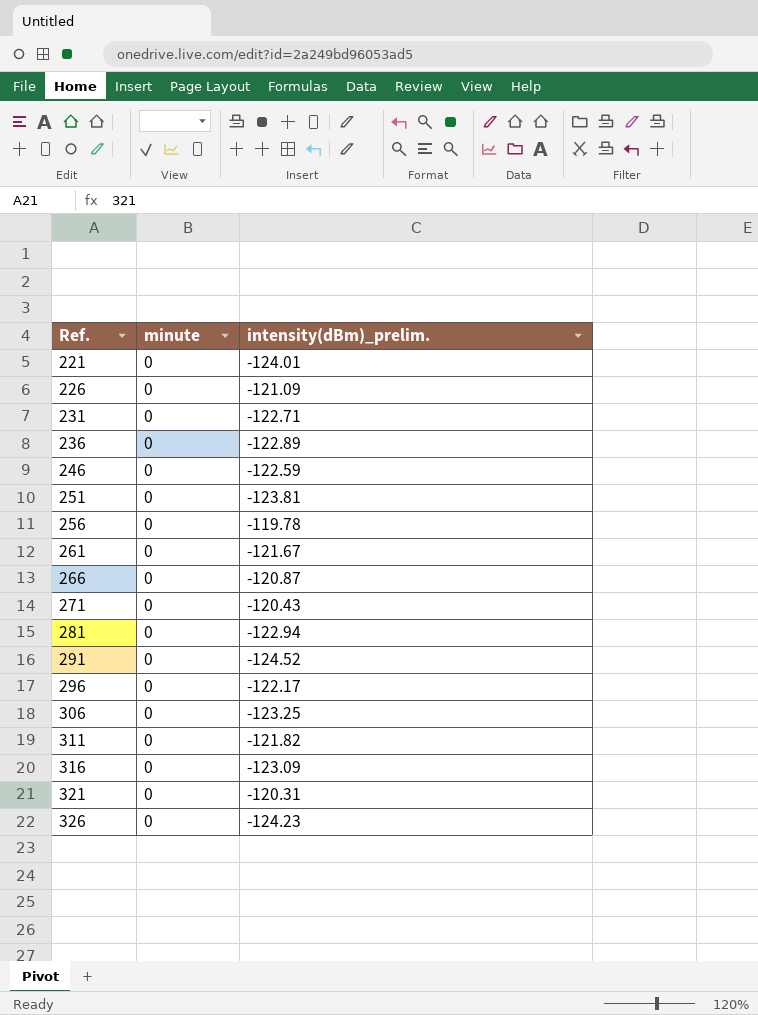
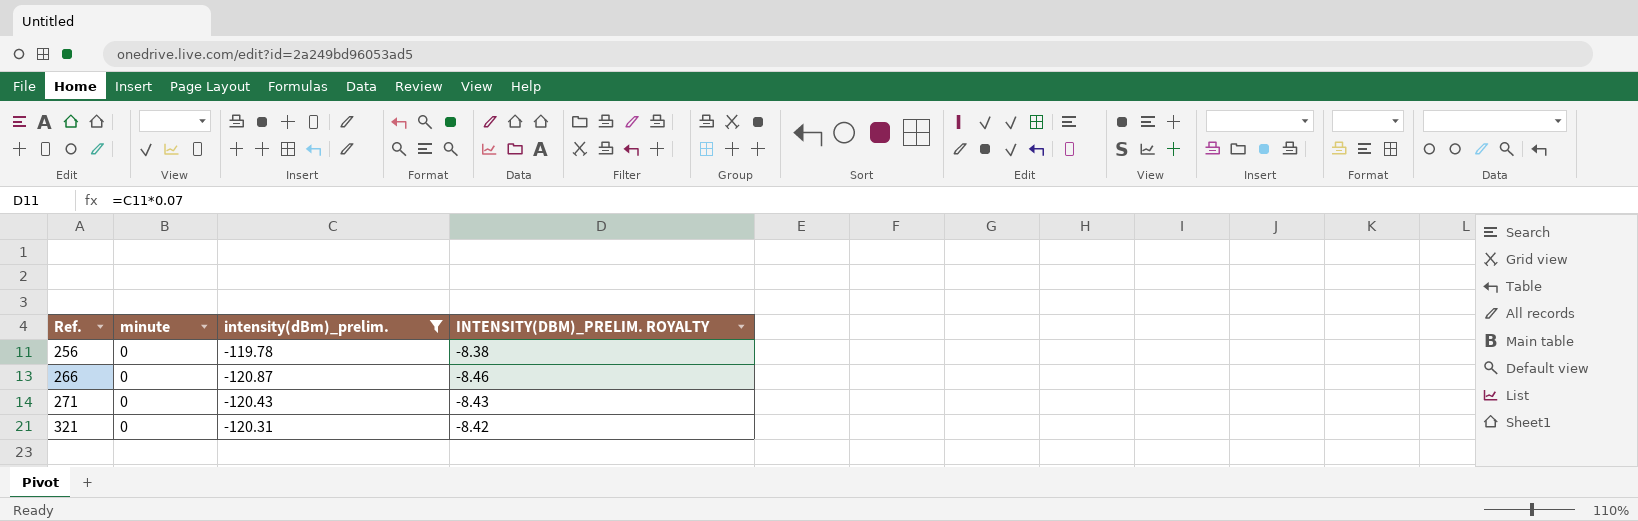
filter: none -> intensity(dBm)_prelim. >= -120.87
column INTENSITY(DBM)_PRELIM. ROYALTY | formula: none -> [intensity(dBm)_prelim.] * 0.07

